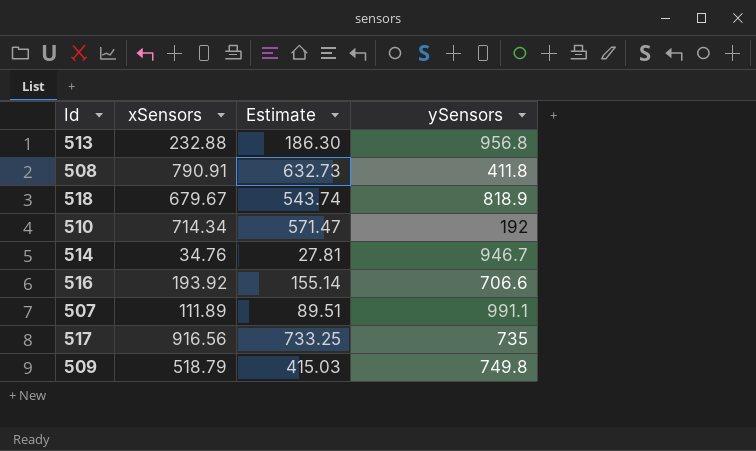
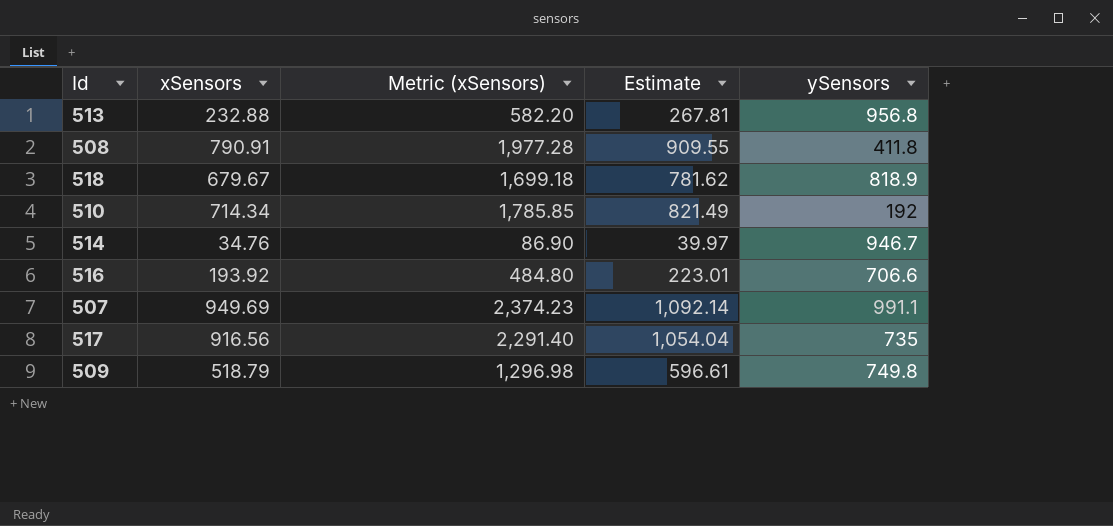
column Metric (xSensors) | formula: none -> [xSensors] * 2.5
column Estimate | formula: [xSensors] * 0.8 -> [xSensors] * 1.15
507 | xSensors: 111.89 -> 949.69

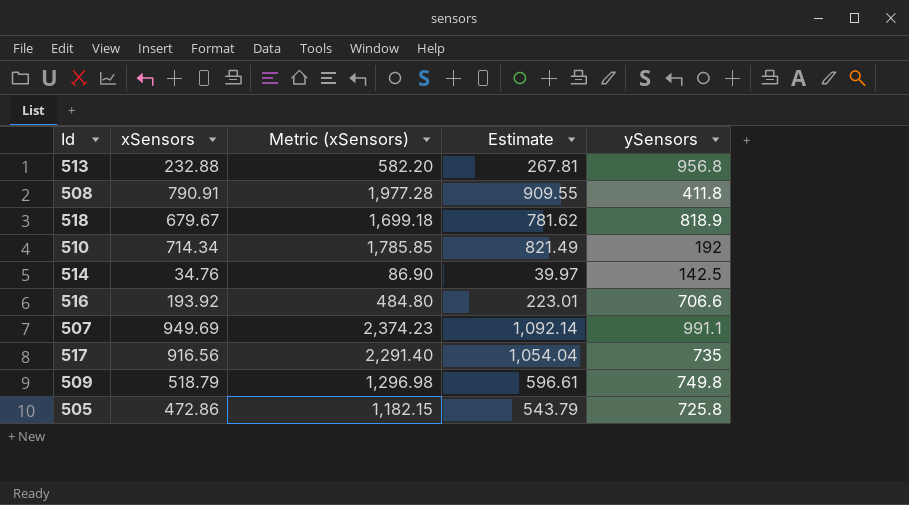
514 | ySensors: 946.7 -> 142.5
row 505: none -> 472.86 | 1,182.15 | 543.79 | 725.8

